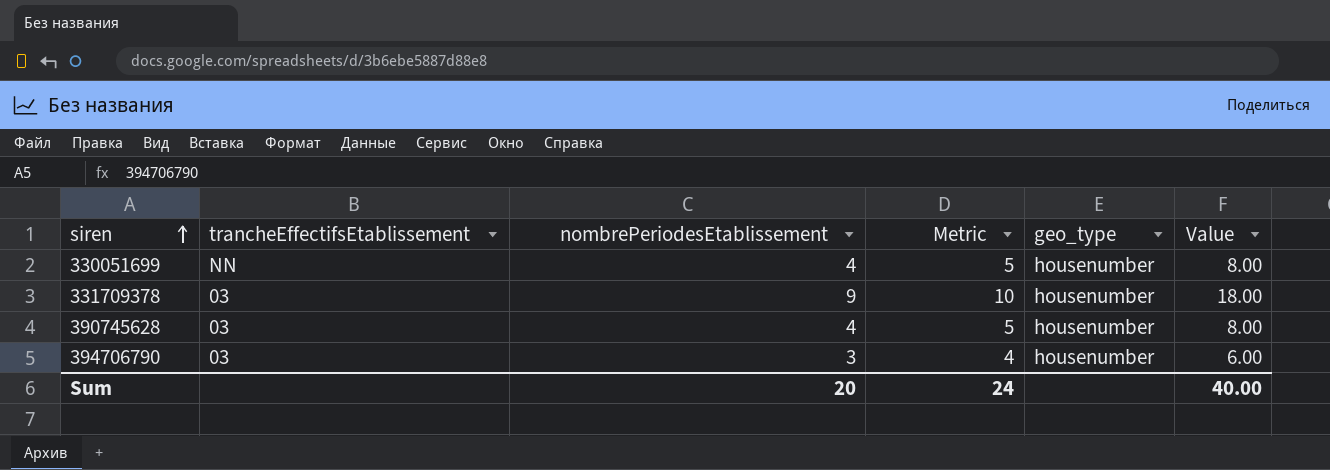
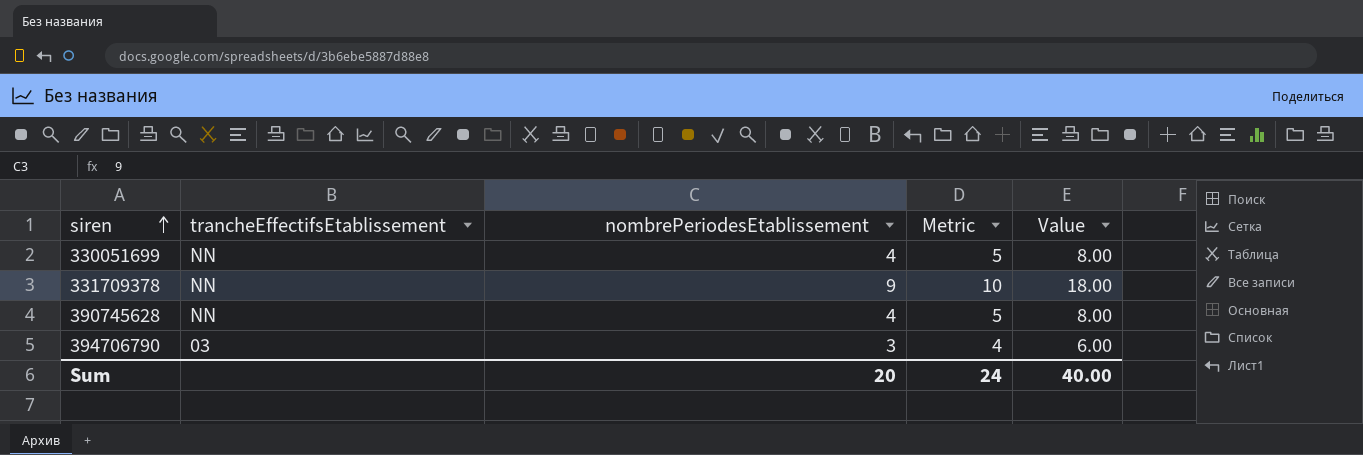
column geo_type | position: 5 -> none
331709378 | trancheEffectifsEtablissement: 03 -> NN
390745628 | trancheEffectifsEtablissement: 03 -> NN

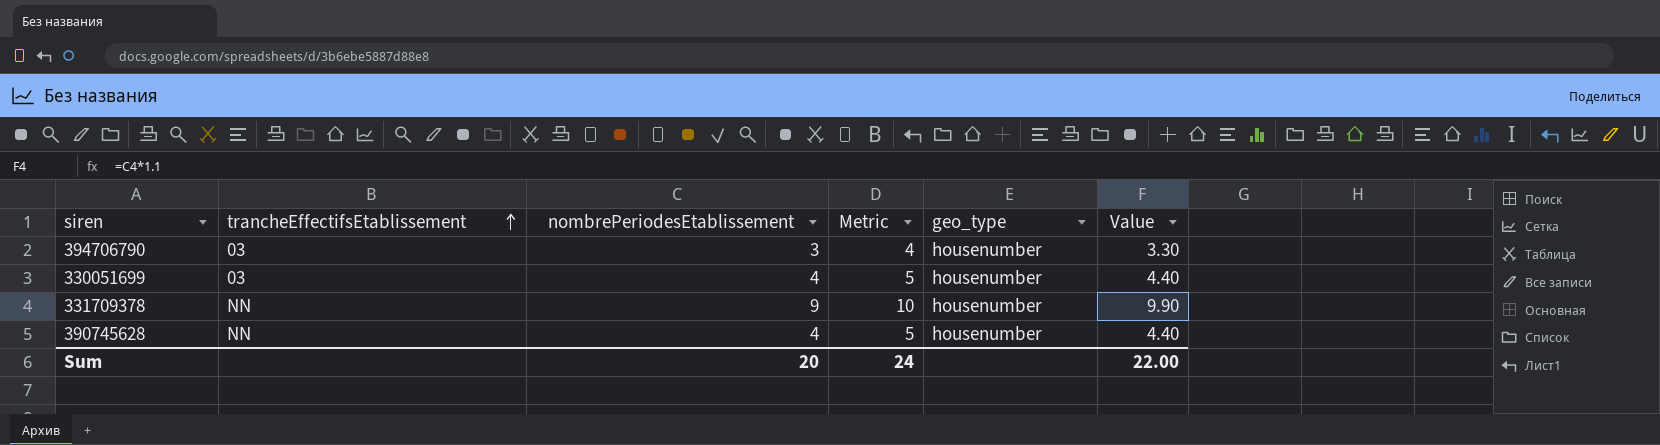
row order: siren ascending -> trancheEffectifsEtablissement ascending
column geo_type | position: none -> 5
column Value | formula: [nombrePeriodesEtablissement] * 2 -> [nombrePeriodesEtablissement] * 1.1
330051699 | trancheEffectifsEtablissement: NN -> 03
Sum | Value: 40.00 -> 22.00

